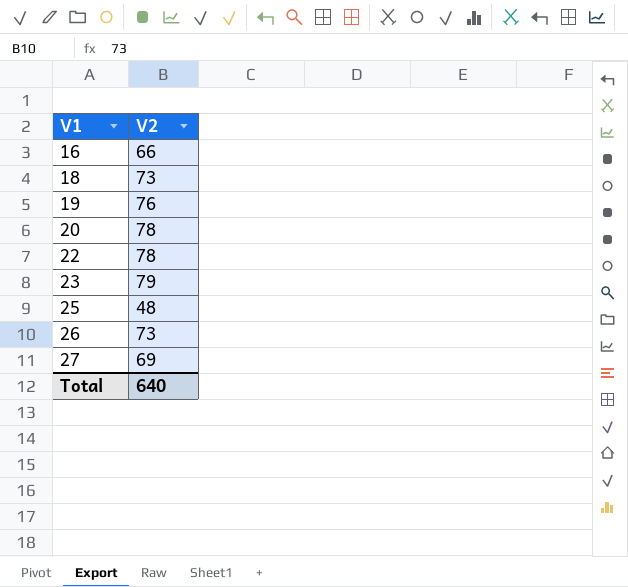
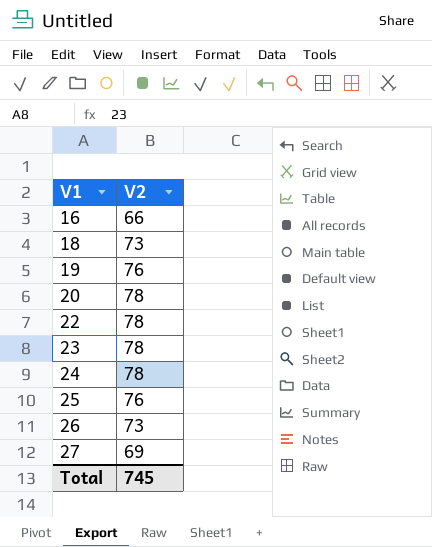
23 | V2: 79 -> 78
row 24: none -> 78
25 | V2: 48 -> 76
Total | V2: 640 -> 745

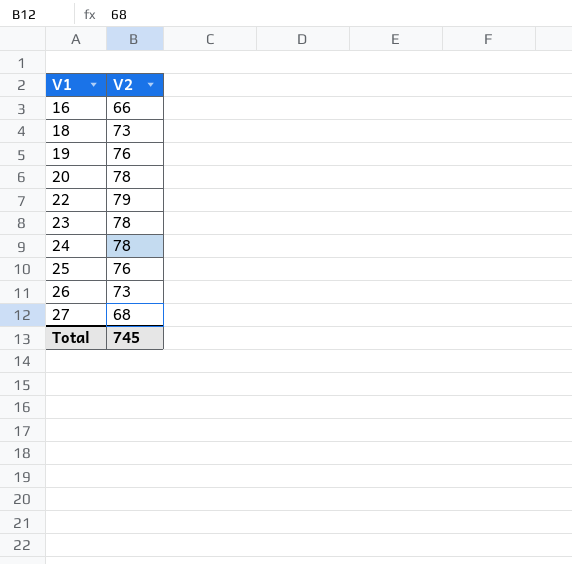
22 | V2: 78 -> 79
27 | V2: 69 -> 68

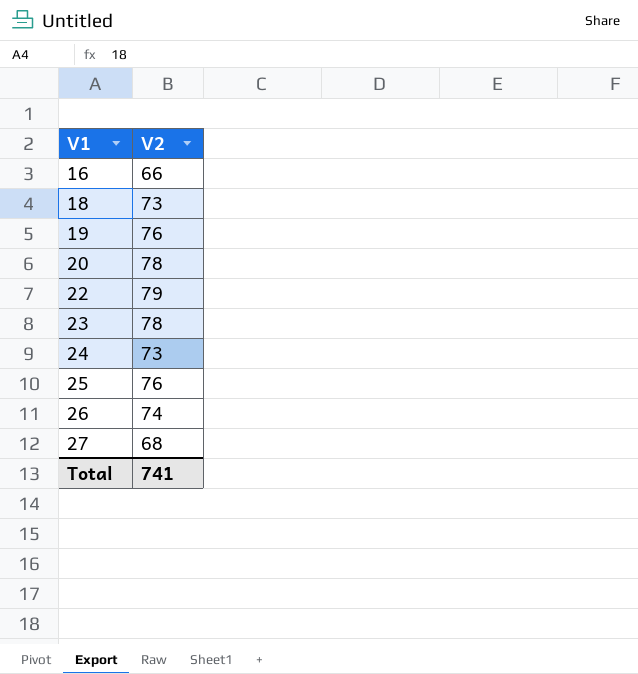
24 | V2: 78 -> 73
26 | V2: 73 -> 74
Total | V2: 745 -> 741

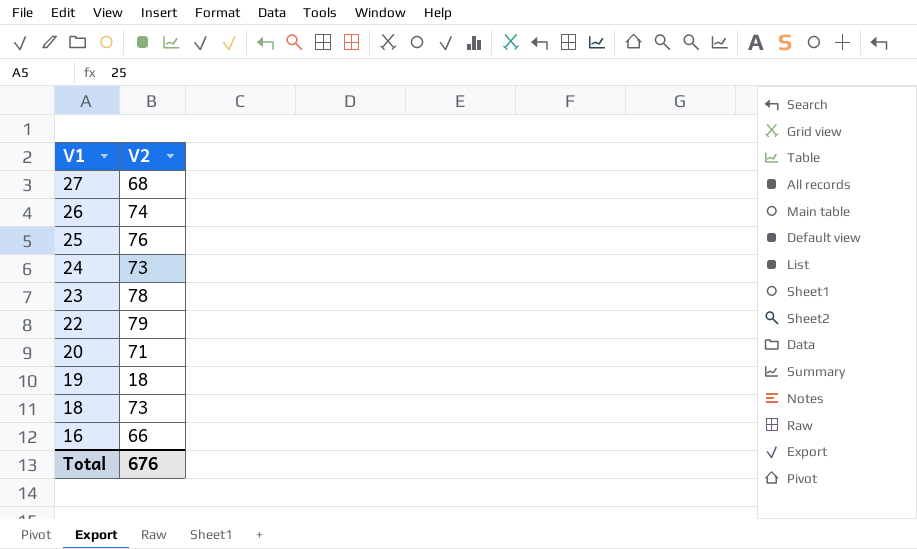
row order: V1 ascending -> V1 descending
20 | V2: 78 -> 71
19 | V2: 76 -> 18
Total | V2: 741 -> 676

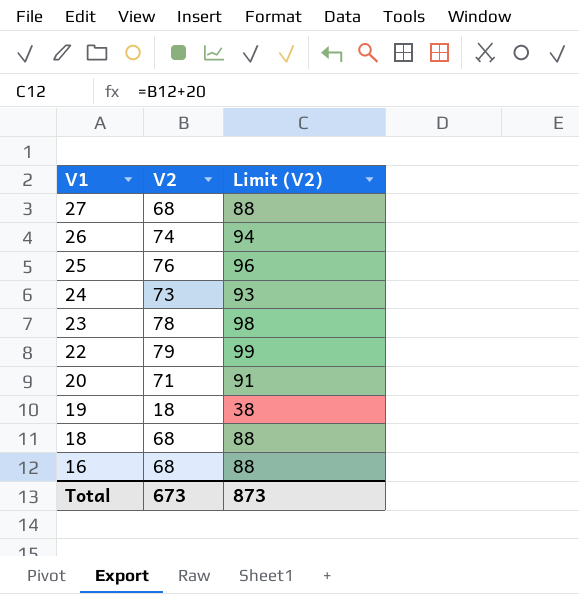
column Limit (V2) | formula: none -> [V2] + 20
18 | V2: 73 -> 68
16 | V2: 66 -> 68
Total | V2: 676 -> 673

